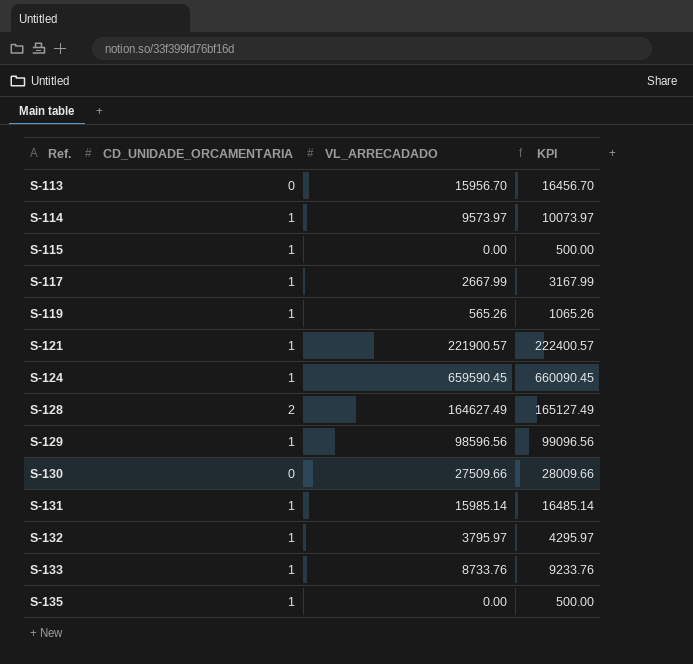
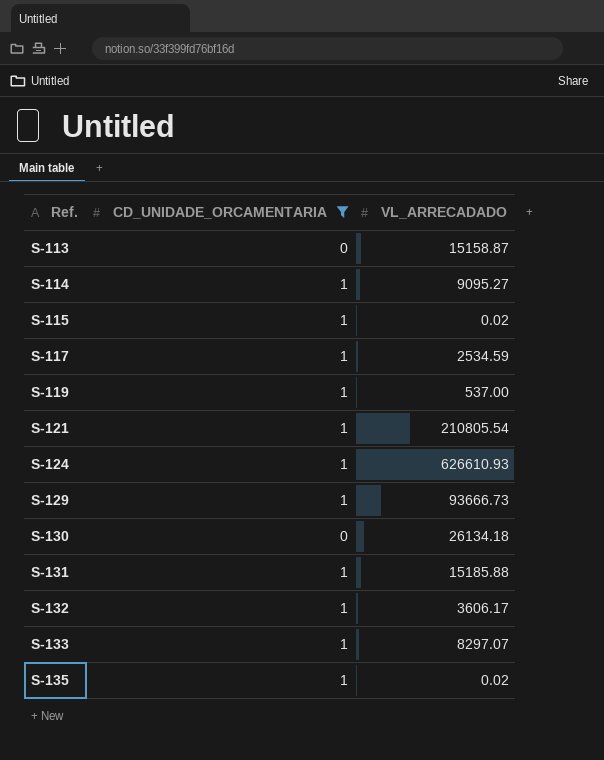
filter: none -> CD_UNIDADE_ORCAMENTARIA != 2
column KPI | formula: [VL_ARRECADADO] + 500 -> none
S-113 | VL_ARRECADADO: 15956.70 -> 15158.87
S-114 | VL_ARRECADADO: 9573.97 -> 9095.27
S-115 | VL_ARRECADADO: 0.00 -> 0.02
S-117 | VL_ARRECADADO: 2667.99 -> 2534.59
S-119 | VL_ARRECADADO: 565.26 -> 537.00
S-121 | VL_ARRECADADO: 221900.57 -> 210805.54
S-124 | VL_ARRECADADO: 659590.45 -> 626610.93
S-129 | VL_ARRECADADO: 98596.56 -> 93666.73
S-130 | VL_ARRECADADO: 27509.66 -> 26134.18
S-131 | VL_ARRECADADO: 15985.14 -> 15185.88
S-132 | VL_ARRECADADO: 3795.97 -> 3606.17
S-133 | VL_ARRECADADO: 8733.76 -> 8297.07
S-135 | VL_ARRECADADO: 0.00 -> 0.02

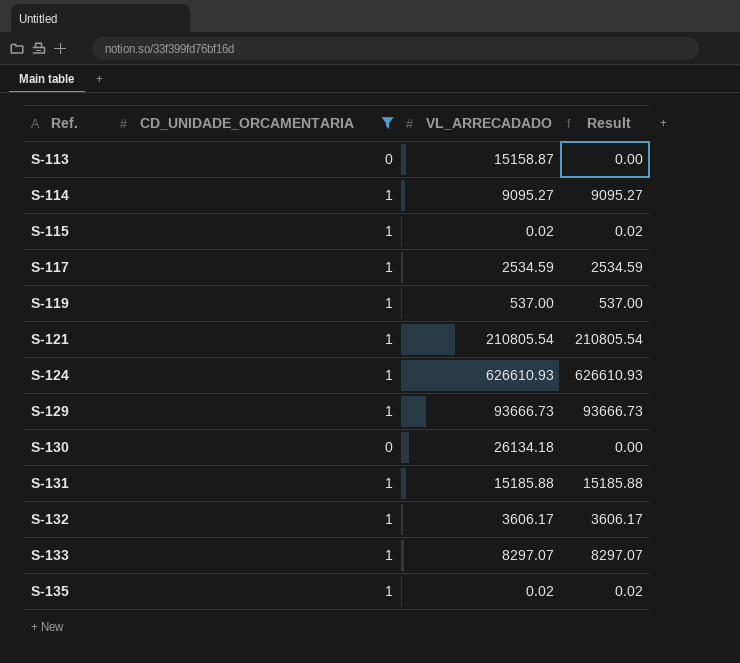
column Result | formula: none -> [CD_UNIDADE_ORCAMENTARIA] * [VL_ARRECADADO]

